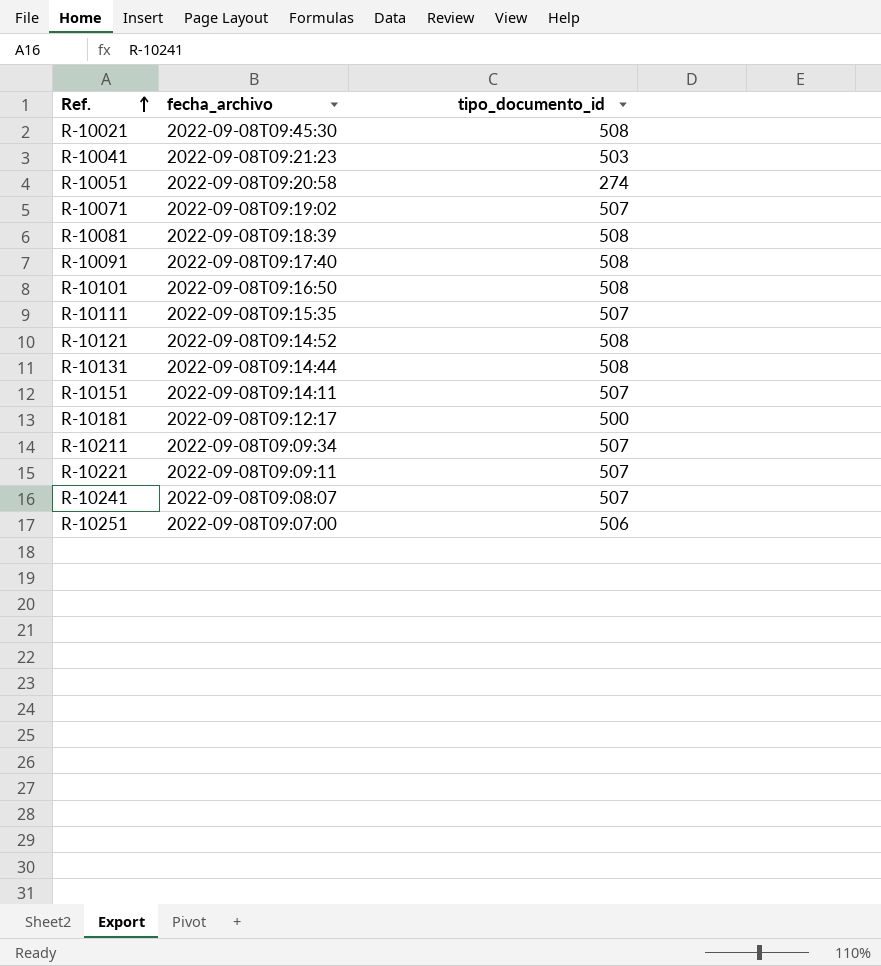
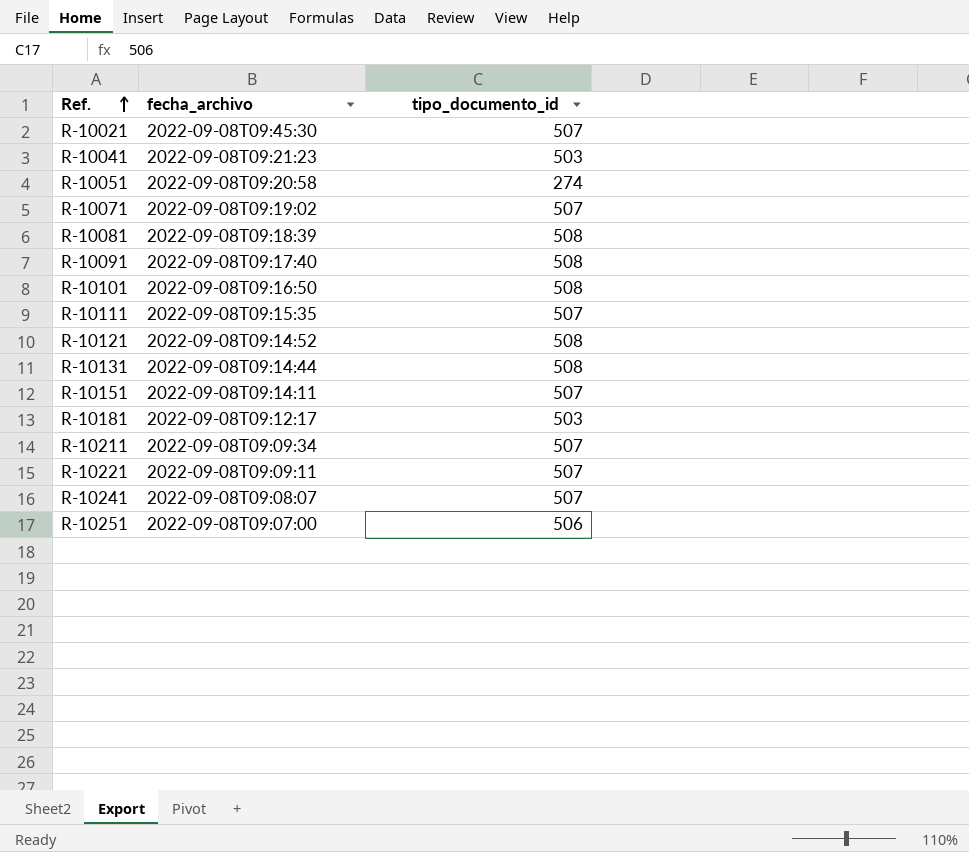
R-10021 | tipo_documento_id: 508 -> 507
R-10181 | tipo_documento_id: 500 -> 503

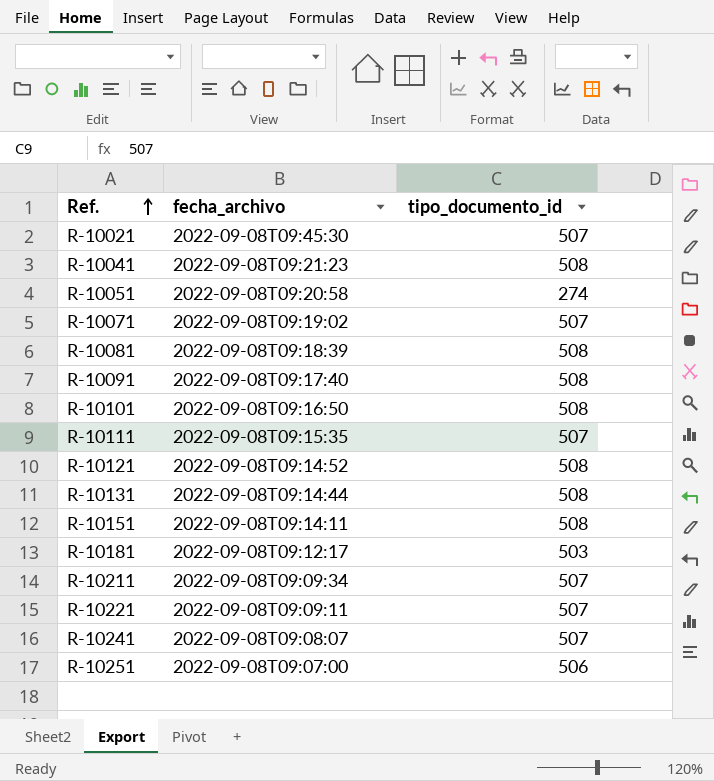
R-10041 | tipo_documento_id: 503 -> 508
R-10151 | tipo_documento_id: 507 -> 508

